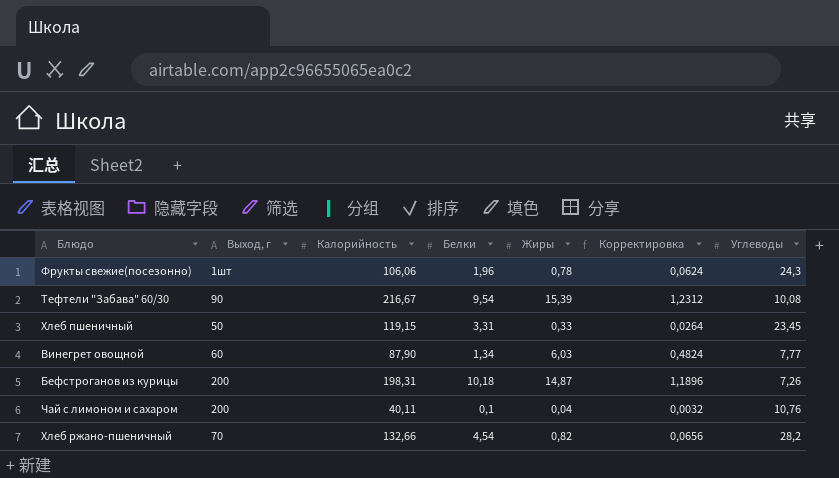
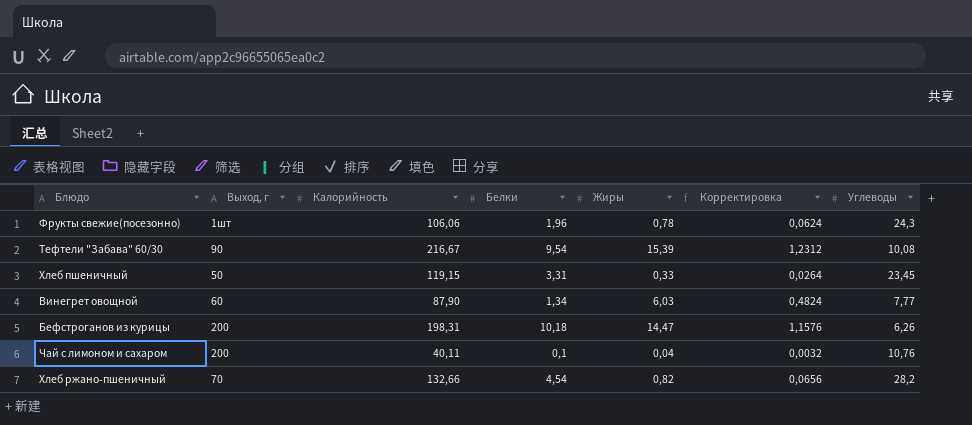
Бефстроганов из курицы | Жиры: 14,87 -> 14,47
Бефстроганов из курицы | Корректировка: 1,1896 -> 1,1576
Бефстроганов из курицы | Углеводы: 7,26 -> 6,26

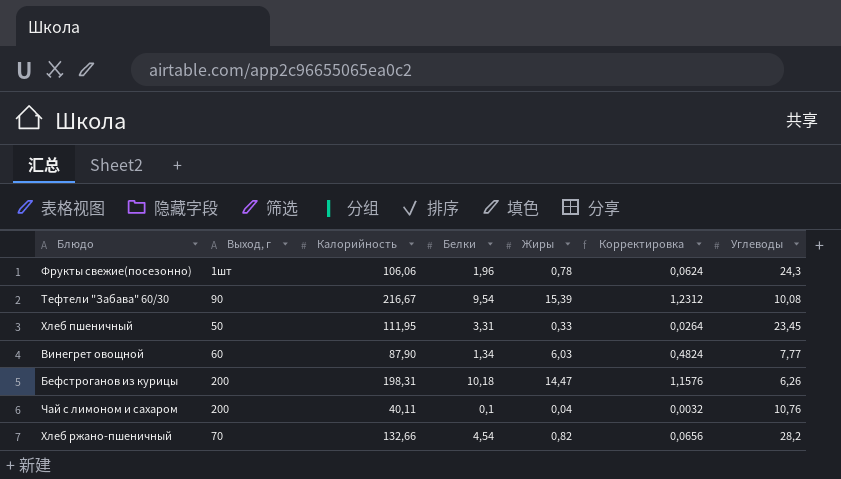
Хлеб пшеничный | Калорийность: 119,15 -> 111,95

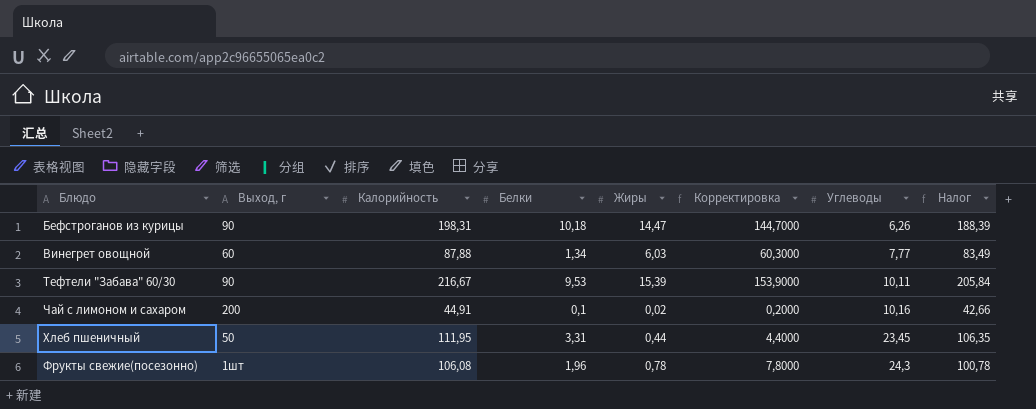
row order: none -> Углеводы ascending
column Корректировка | formula: [Жиры] * 0,08 -> [Жиры] * 10
column Налог | formula: none -> [Калорийность] * 0,95
row Хлеб ржано-пшеничный: 70 | 132,66 | 4,54 | 0,82 | 0,0656 | 28,2 -> none
Бефстроганов из курицы | Выход, г: 200 -> 90
Винегрет овощной | Калорийность: 87,90 -> 87,88
Тефтели "Забава" 60/30 | Белки: 9,54 -> 9,53
Тефтели "Забава" 60/30 | Углеводы: 10,08 -> 10,11
Чай с лимоном и сахаром | Калорийность: 40,11 -> 44,91
Чай с лимоном и сахаром | Жиры: 0,04 -> 0,02
Чай с лимоном и сахаром | Углеводы: 10,76 -> 10,16
Хлеб пшеничный | Жиры: 0,33 -> 0,44
Фрукты свежие(посезонно) | Калорийность: 106,06 -> 106,08

